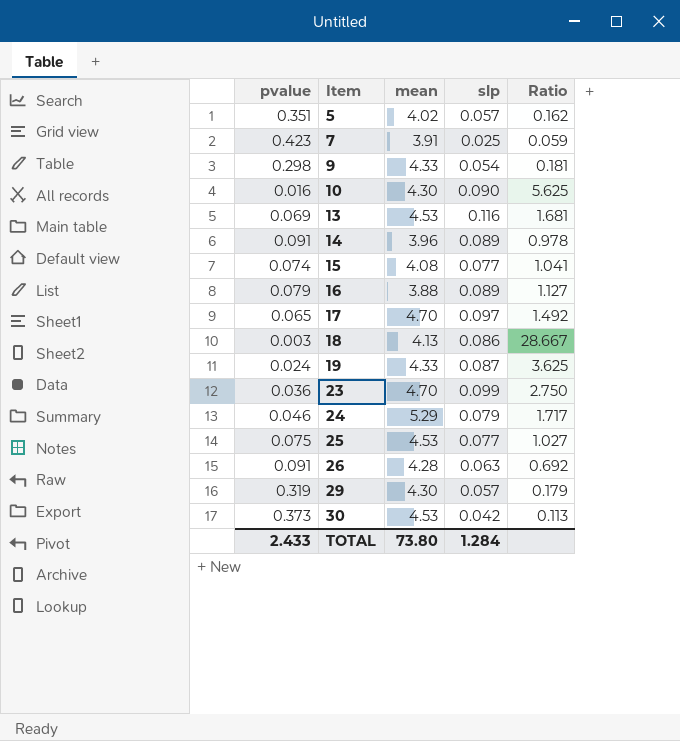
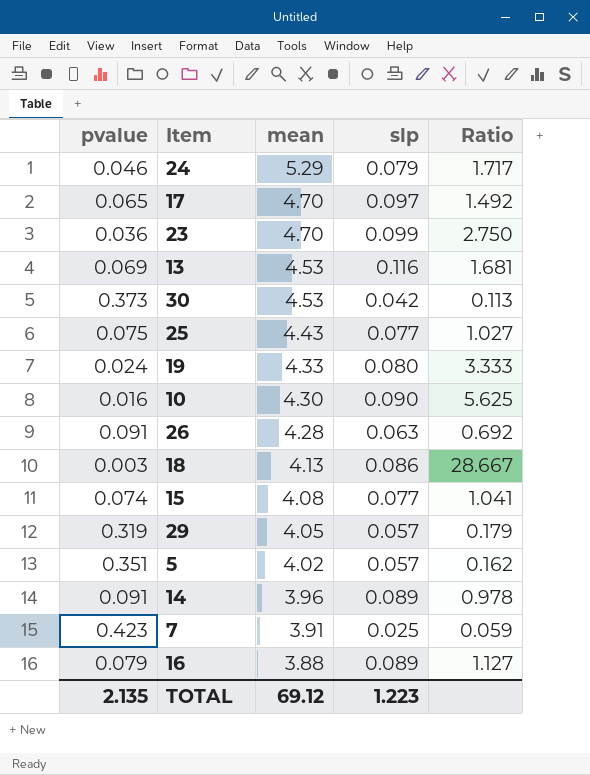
row order: Item ascending -> mean descending
row 9: 0.298 | 4.33 | 0.054 | 0.181 -> none
25 | mean: 4.53 -> 4.43
19 | slp: 0.087 -> 0.080
19 | Ratio: 3.625 -> 3.333
29 | mean: 4.30 -> 4.05
TOTAL | pvalue: 2.433 -> 2.135
TOTAL | mean: 73.80 -> 69.12
TOTAL | slp: 1.284 -> 1.223

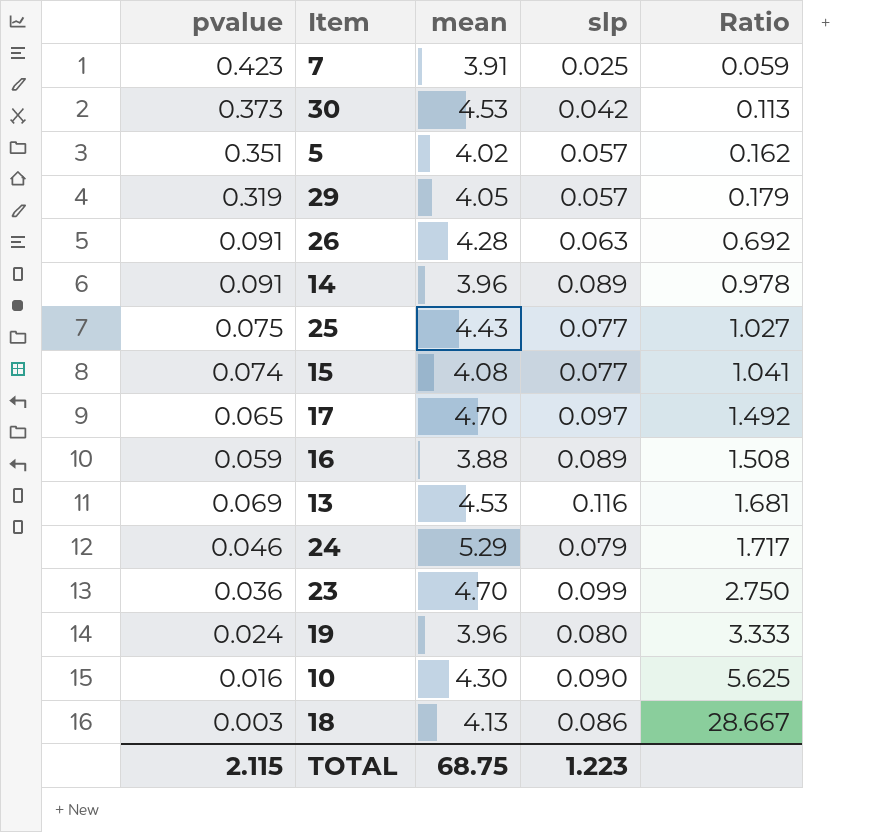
row order: mean descending -> Ratio ascending
16 | pvalue: 0.079 -> 0.059
16 | Ratio: 1.127 -> 1.508
19 | mean: 4.33 -> 3.96
TOTAL | pvalue: 2.135 -> 2.115
TOTAL | mean: 69.12 -> 68.75

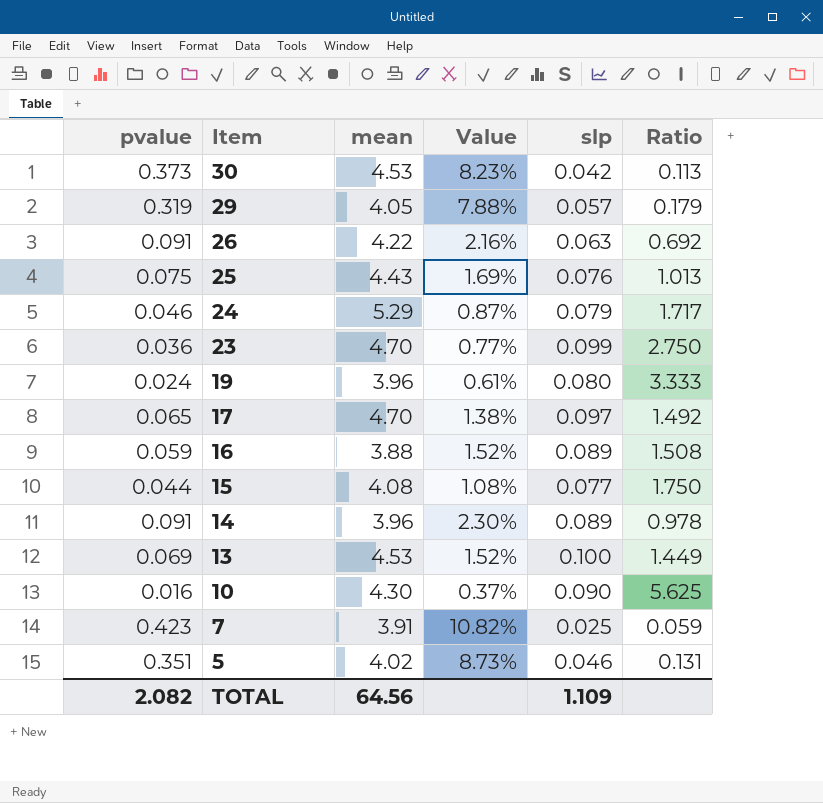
row order: Ratio ascending -> Item descending
column Value | formula: none -> [pvalue] / [mean]
row 18: 0.003 | 4.13 | 0.086 | 28.667 -> none
26 | mean: 4.28 -> 4.22
25 | slp: 0.077 -> 0.076
25 | Ratio: 1.027 -> 1.013
15 | pvalue: 0.074 -> 0.044
15 | Ratio: 1.041 -> 1.750
13 | slp: 0.116 -> 0.100
13 | Ratio: 1.681 -> 1.449
5 | slp: 0.057 -> 0.046
5 | Ratio: 0.162 -> 0.131
TOTAL | pvalue: 2.115 -> 2.082
TOTAL | mean: 68.75 -> 64.56
TOTAL | slp: 1.223 -> 1.109

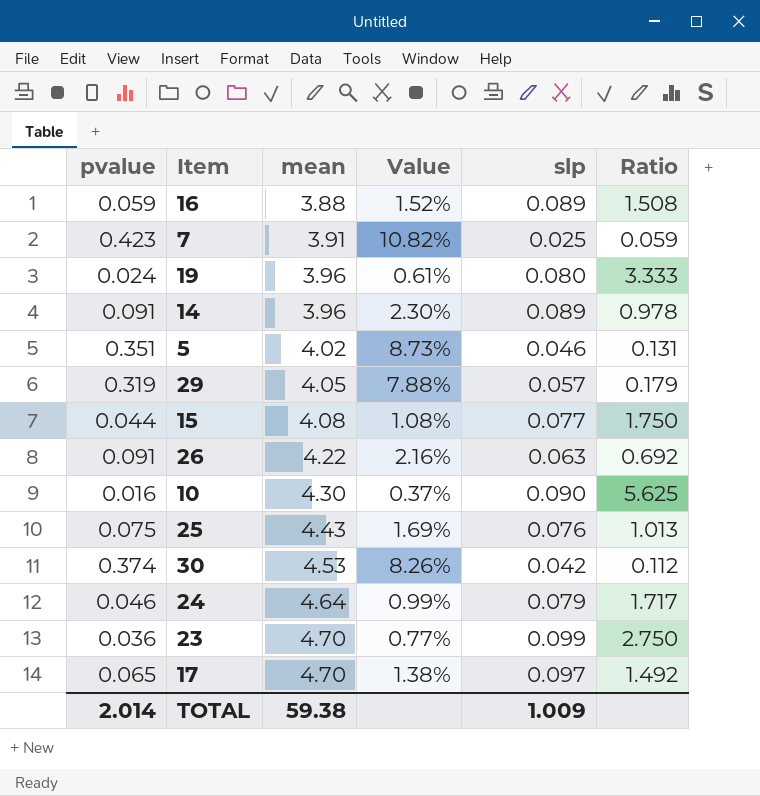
row order: Item descending -> mean ascending
row 13: 0.069 | 4.53 | 1.52% | 0.100 | 1.449 -> none
30 | pvalue: 0.373 -> 0.374
30 | Value: 8.23% -> 8.26%
30 | Ratio: 0.113 -> 0.112
24 | mean: 5.29 -> 4.64
24 | Value: 0.87% -> 0.99%
TOTAL | pvalue: 2.082 -> 2.014
TOTAL | mean: 64.56 -> 59.38
TOTAL | slp: 1.109 -> 1.009

